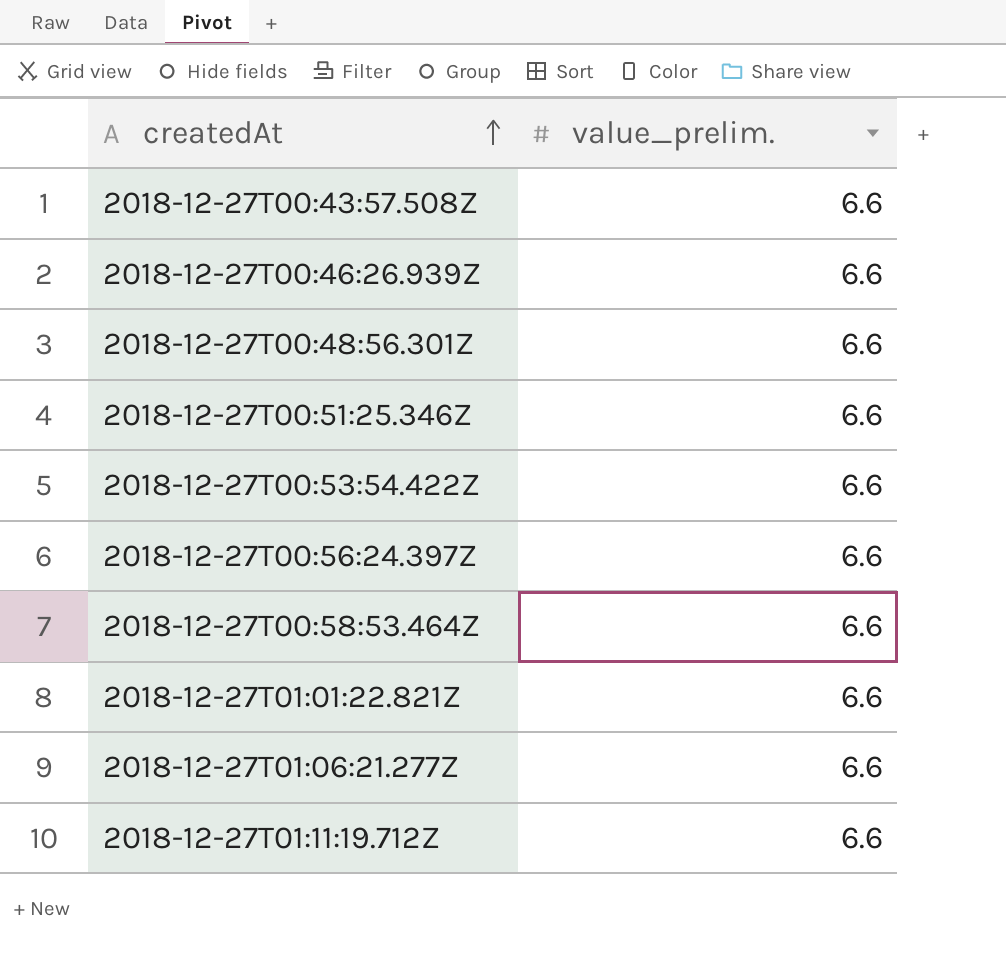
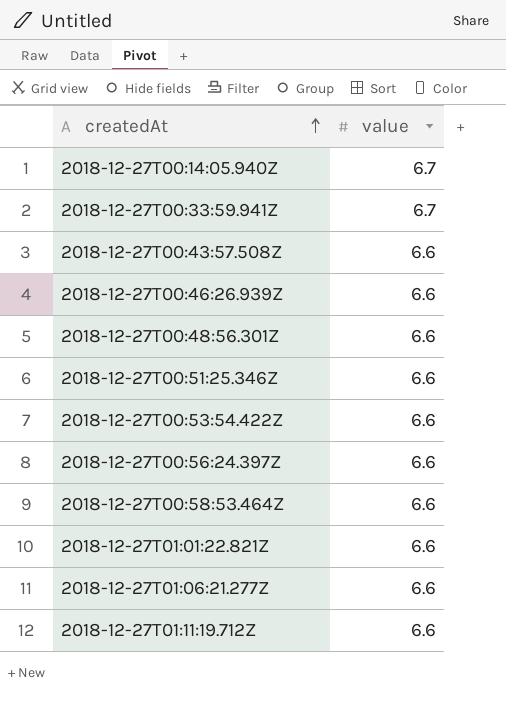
column name: value_prelim. -> value
row 2018-12-27T00:14:05.940Z: none -> 6.7
row 2018-12-27T00:33:59.941Z: none -> 6.7

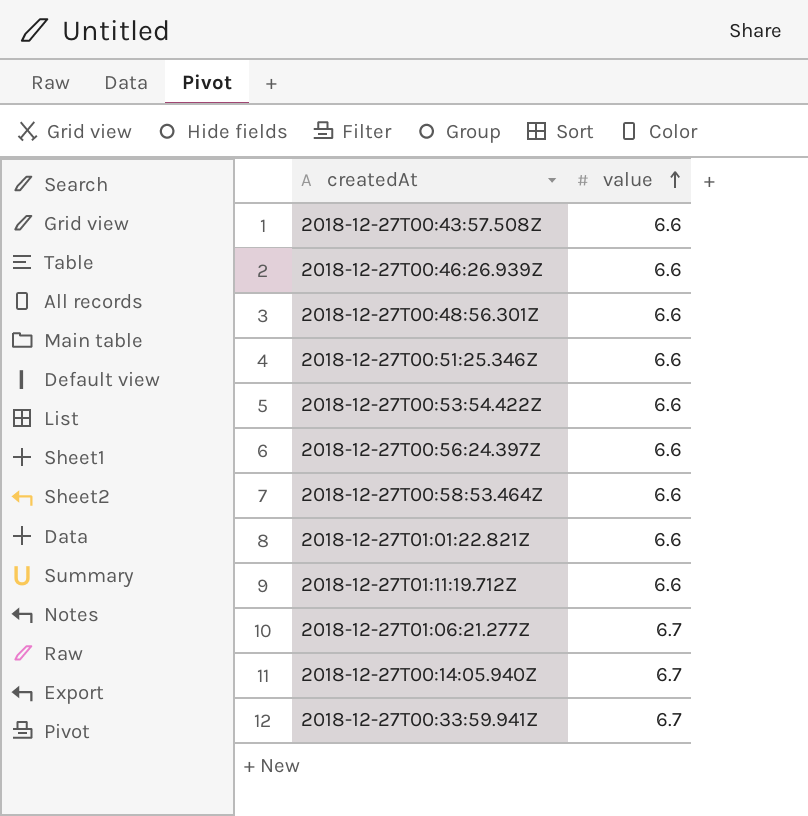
row order: createdAt ascending -> value ascending
2018-12-27T01:06:21.277Z | value: 6.6 -> 6.7

